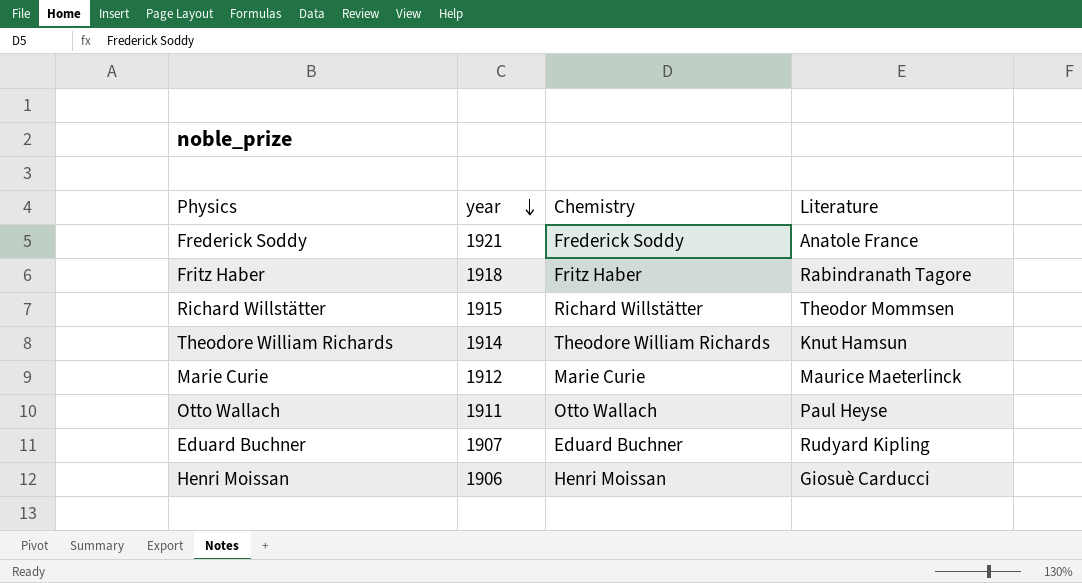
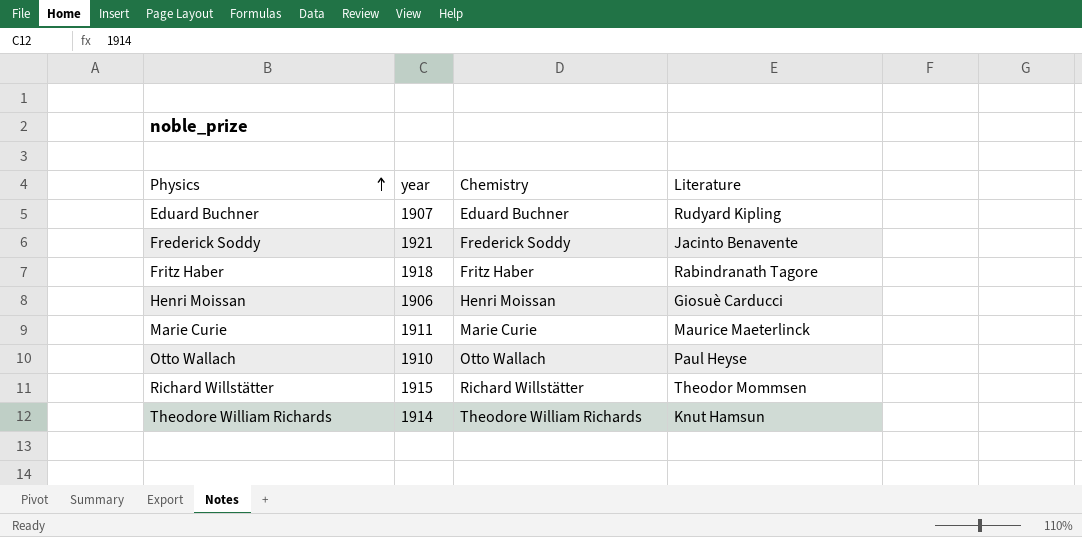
row order: year descending -> Physics ascending
Frederick Soddy | Literature: Anatole France -> Jacinto Benavente
Marie Curie | year: 1912 -> 1911
Otto Wallach | year: 1911 -> 1910

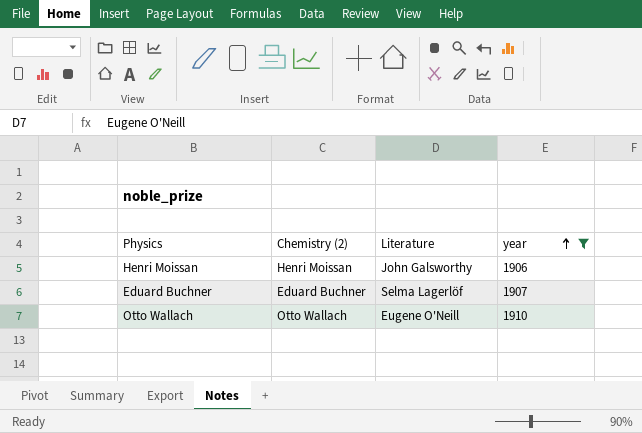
filter: none -> year <= 1910
row order: Physics ascending -> year ascending
column name: Chemistry -> Chemistry (2)
column year | position: 2 -> 4
Henri Moissan | Literature: Giosuè Carducci -> John Galsworthy
Eduard Buchner | Literature: Rudyard Kipling -> Selma Lagerlöf
Otto Wallach | Literature: Paul Heyse -> Eugene O'Neill

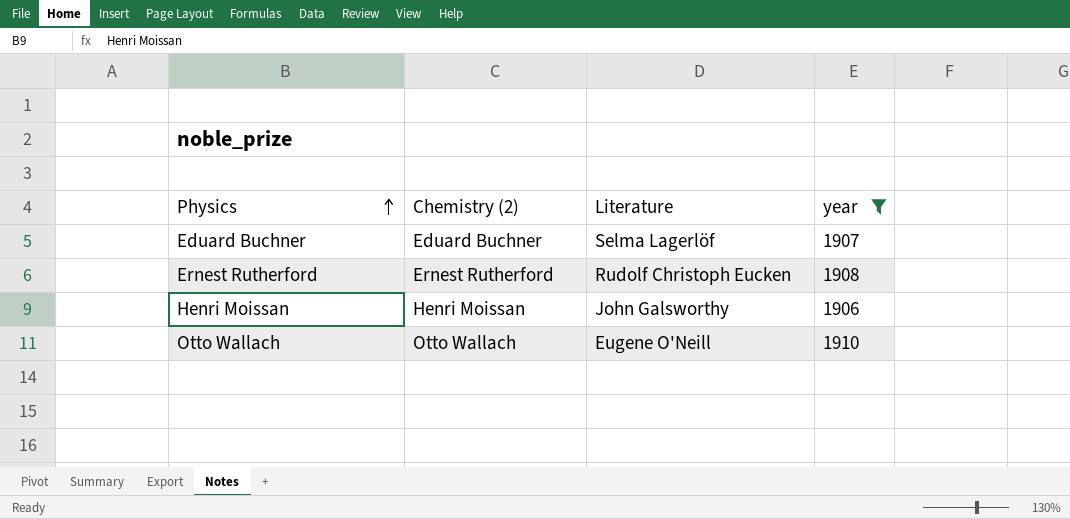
row order: year ascending -> Physics ascending
row Ernest Rutherford: none -> Ernest Rutherford | Rudolf Christoph Eucken | 1908

